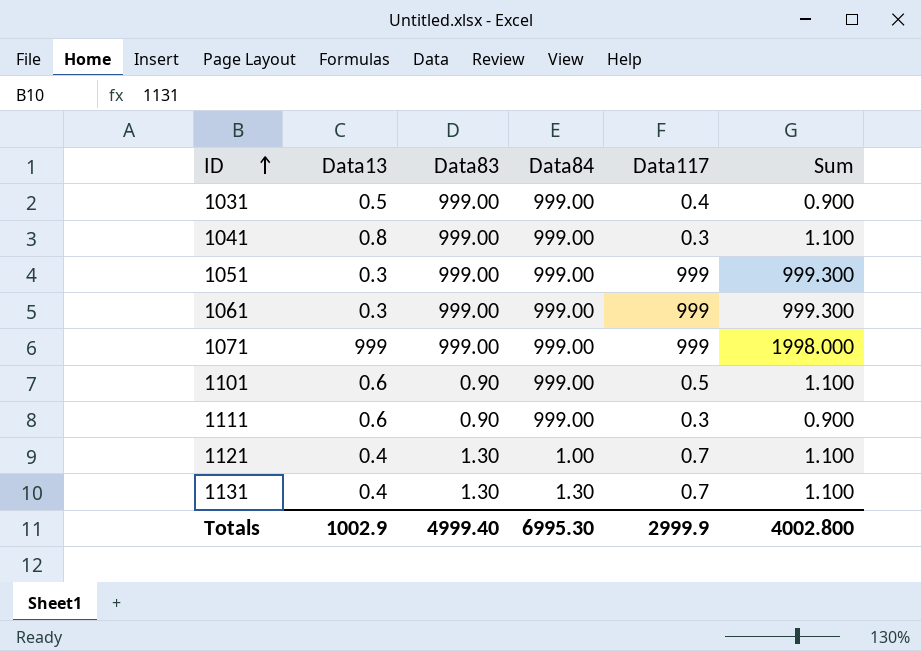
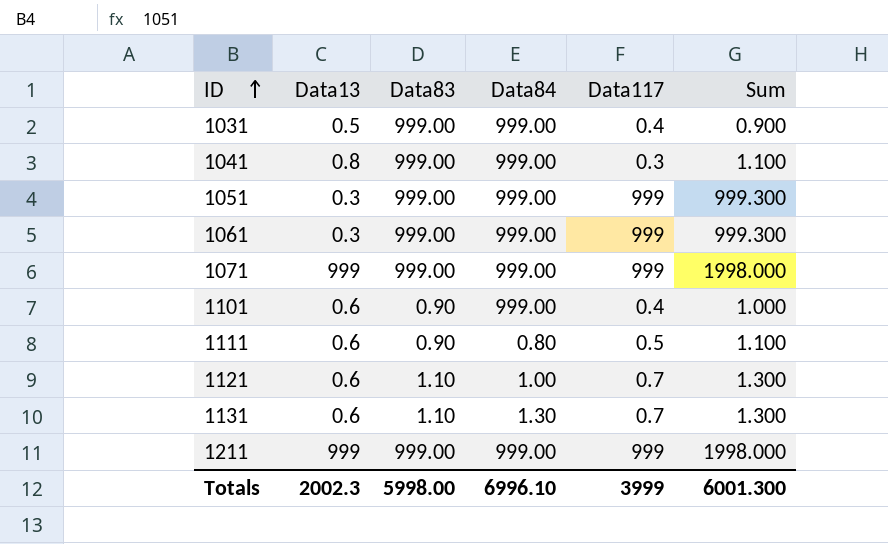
1101 | Data117: 0.5 -> 0.4
1101 | Sum: 1.100 -> 1.000
1111 | Data84: 999.00 -> 0.80
1111 | Data117: 0.3 -> 0.5
1111 | Sum: 0.900 -> 1.100
1121 | Data13: 0.4 -> 0.6
1121 | Data83: 1.30 -> 1.10
1121 | Sum: 1.100 -> 1.300
1131 | Data13: 0.4 -> 0.6
1131 | Data83: 1.30 -> 1.10
1131 | Sum: 1.100 -> 1.300
row 1211: none -> 999 | 999.00 | 999.00 | 999 | 1998.000
Totals | Data13: 1002.9 -> 2002.3
Totals | Data83: 4999.40 -> 5998.00
Totals | Data84: 6995.30 -> 6996.10
Totals | Data117: 2999.9 -> 3999
Totals | Sum: 4002.800 -> 6001.300

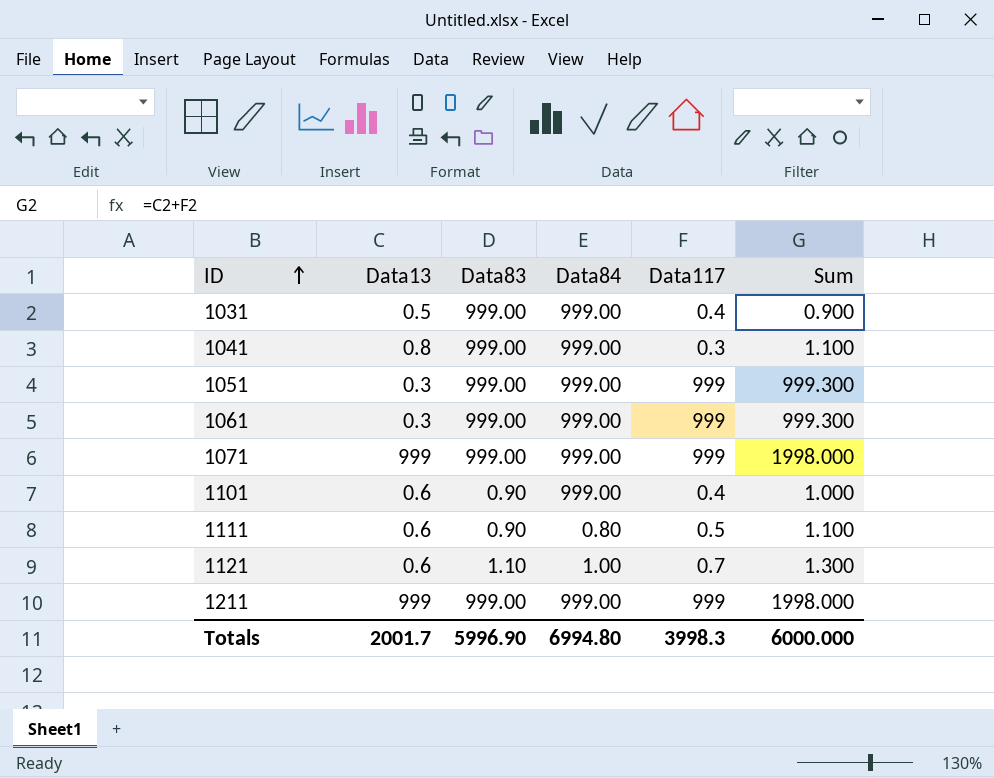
row 1131: 0.6 | 1.10 | 1.30 | 0.7 | 1.300 -> none
Totals | Data13: 2002.3 -> 2001.7
Totals | Data83: 5998.00 -> 5996.90
Totals | Data84: 6996.10 -> 6994.80
Totals | Data117: 3999 -> 3998.3
Totals | Sum: 6001.300 -> 6000.000

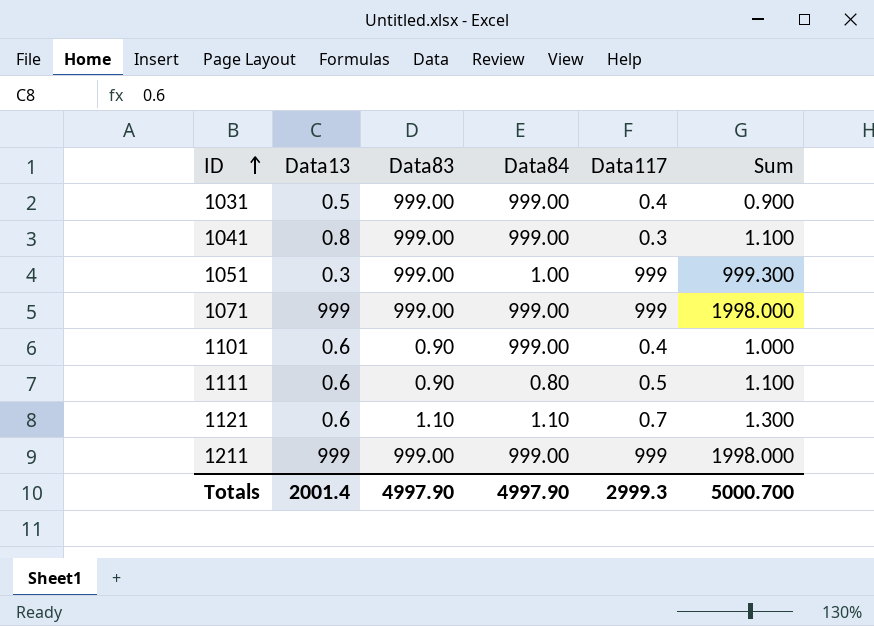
row 1061: 0.3 | 999.00 | 999.00 | 999 | 999.300 -> none
1051 | Data84: 999.00 -> 1.00
1121 | Data84: 1.00 -> 1.10
Totals | Data13: 2001.7 -> 2001.4
Totals | Data83: 5996.90 -> 4997.90
Totals | Data84: 6994.80 -> 4997.90
Totals | Data117: 3998.3 -> 2999.3
Totals | Sum: 6000.000 -> 5000.700

